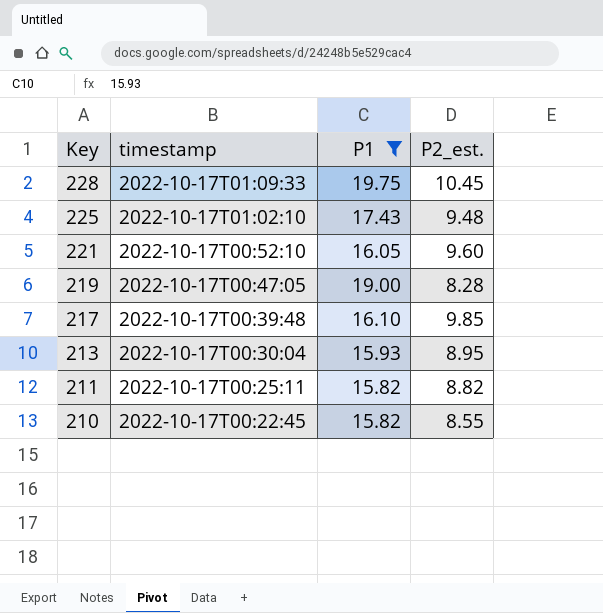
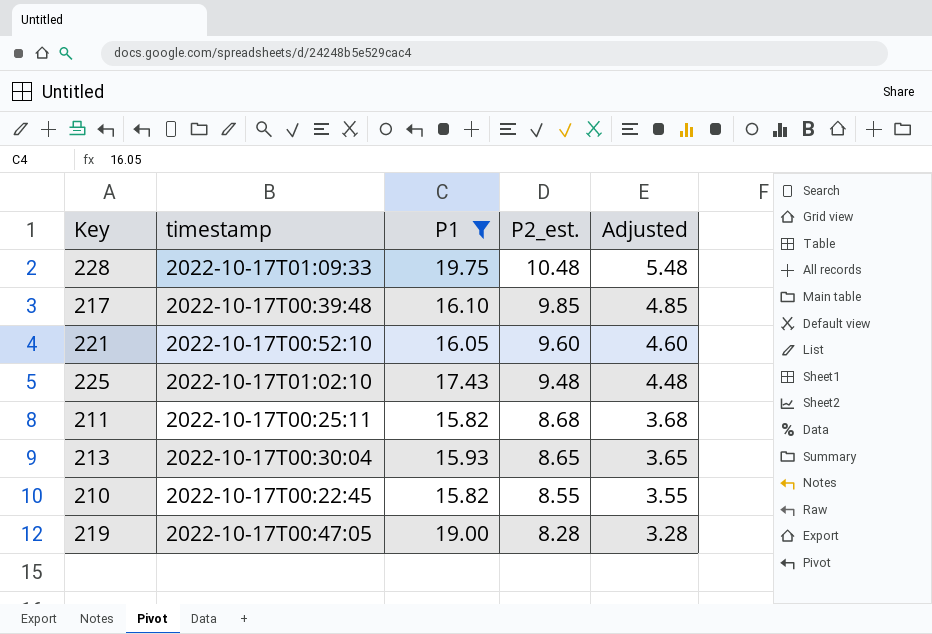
row order: Key descending -> P2_est. descending
column Adjusted | formula: none -> [P2_est.] - 5
228 | P2_est.: 10.45 -> 10.48
211 | P2_est.: 8.82 -> 8.68
213 | P2_est.: 8.95 -> 8.65

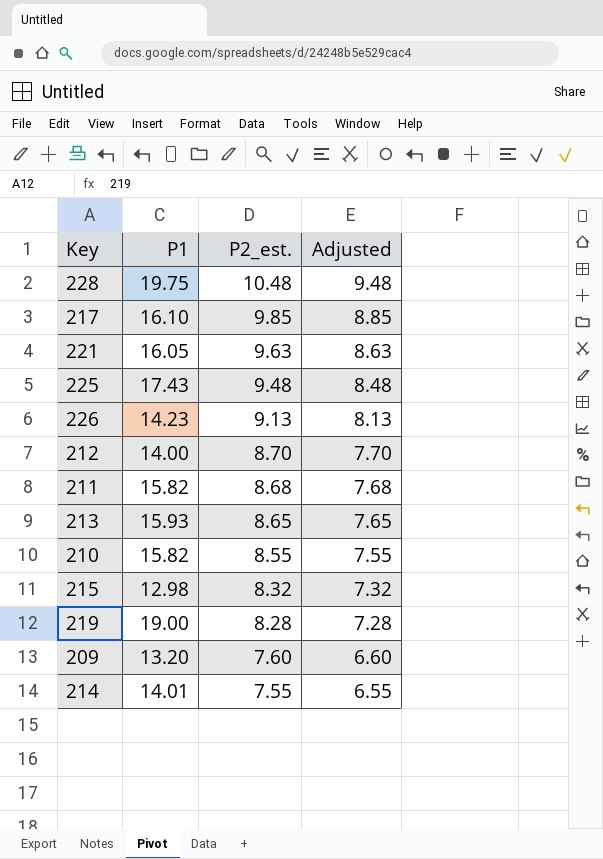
filter: P1 >= 15.82 -> none
column timestamp | position: 2 -> none
column Adjusted | formula: [P2_est.] - 5 -> [P2_est.] - 1
221 | P2_est.: 9.60 -> 9.63

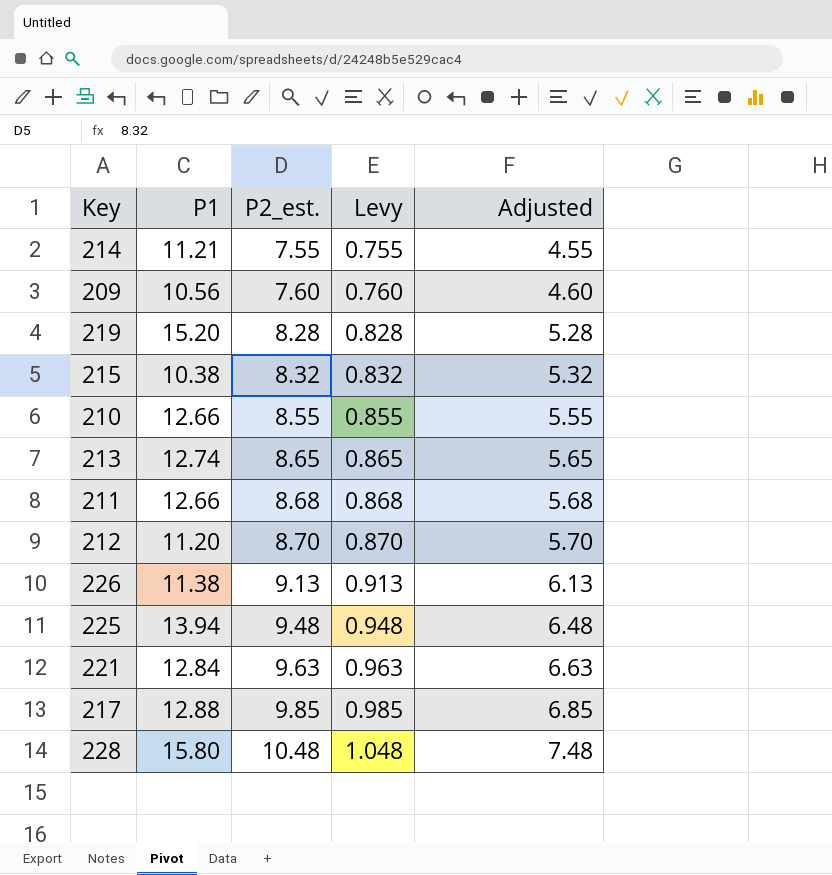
row order: P2_est. descending -> P2_est. ascending
column Levy | formula: none -> [P2_est.] * 0.1
column Adjusted | formula: [P2_est.] - 1 -> [P2_est.] - 3
214 | P1: 14.01 -> 11.21
209 | P1: 13.20 -> 10.56
219 | P1: 19.00 -> 15.20
215 | P1: 12.98 -> 10.38
210 | P1: 15.82 -> 12.66
213 | P1: 15.93 -> 12.74
211 | P1: 15.82 -> 12.66
212 | P1: 14.00 -> 11.20
226 | P1: 14.23 -> 11.38
225 | P1: 17.43 -> 13.94
221 | P1: 16.05 -> 12.84
217 | P1: 16.10 -> 12.88
228 | P1: 19.75 -> 15.80

